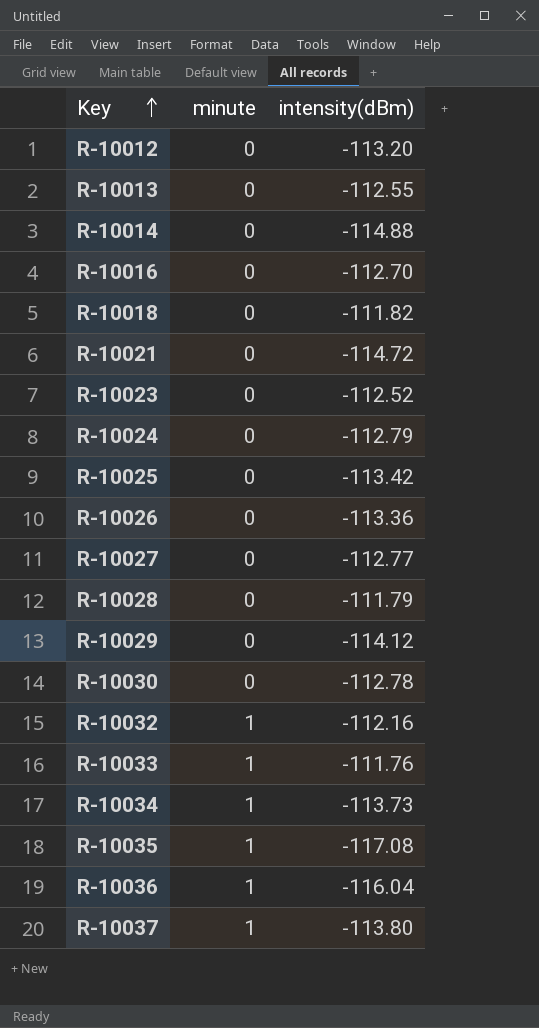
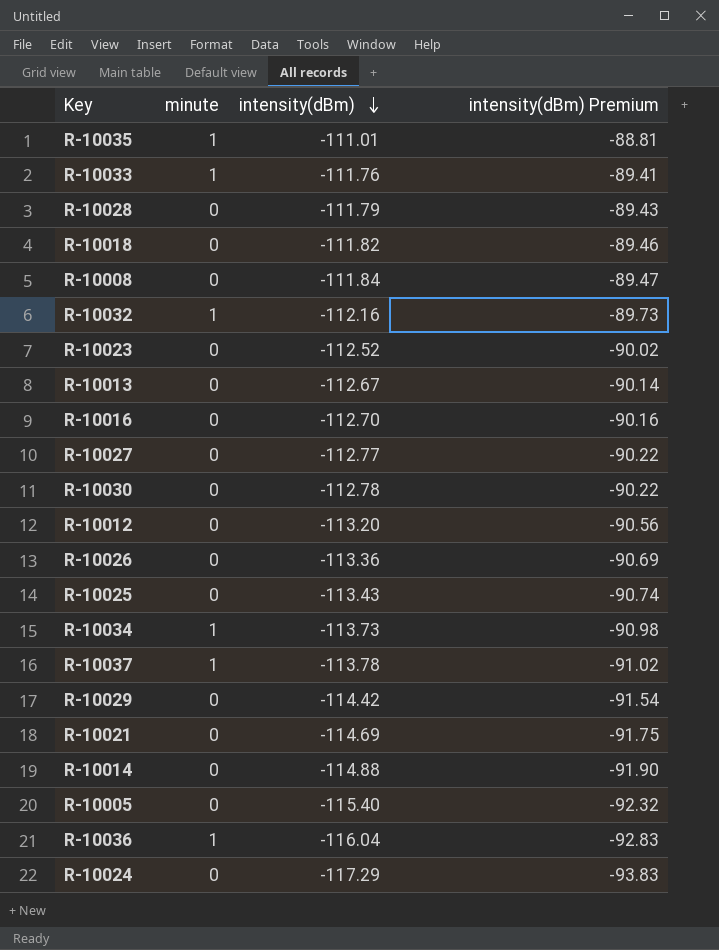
row order: Key ascending -> intensity(dBm) descending
column intensity(dBm) Premium | formula: none -> [intensity(dBm)] * 0.8
R-10035 | intensity(dBm): -117.08 -> -111.01
row R-10008: none -> 0 | -111.84 | -89.47
R-10013 | intensity(dBm): -112.55 -> -112.67
R-10025 | intensity(dBm): -113.42 -> -113.43
R-10037 | intensity(dBm): -113.80 -> -113.78
R-10029 | intensity(dBm): -114.12 -> -114.42
R-10021 | intensity(dBm): -114.72 -> -114.69
row R-10005: none -> 0 | -115.40 | -92.32
R-10024 | intensity(dBm): -112.79 -> -117.29

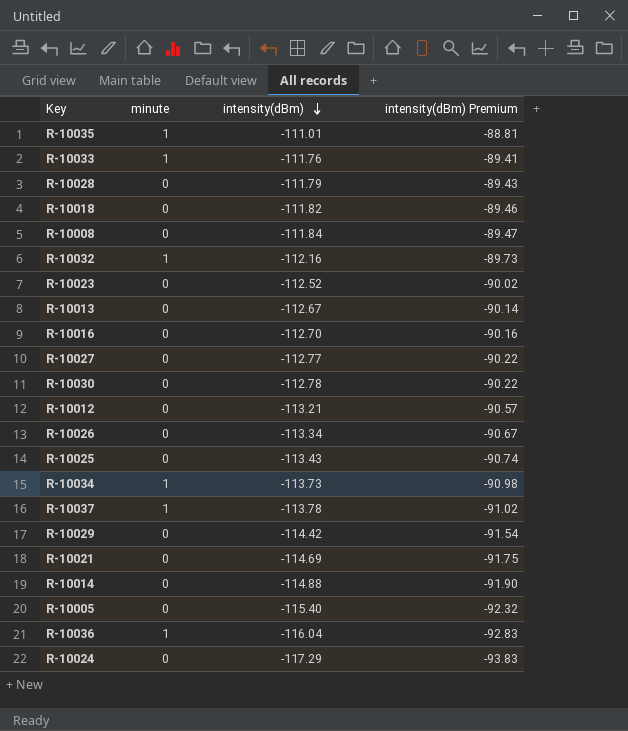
R-10012 | intensity(dBm): -113.20 -> -113.21
R-10012 | intensity(dBm) Premium: -90.56 -> -90.57
R-10026 | intensity(dBm): -113.36 -> -113.34
R-10026 | intensity(dBm) Premium: -90.69 -> -90.67

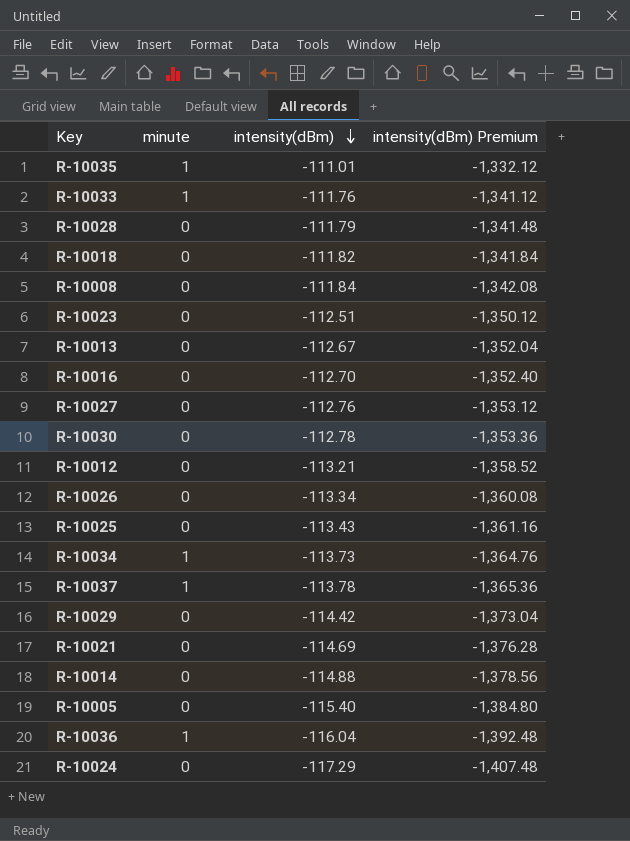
column intensity(dBm) Premium | formula: [intensity(dBm)] * 0.8 -> [intensity(dBm)] * 12
row R-10032: 1 | -112.16 | -89.73 -> none
R-10023 | intensity(dBm): -112.52 -> -112.51
R-10027 | intensity(dBm): -112.77 -> -112.76

